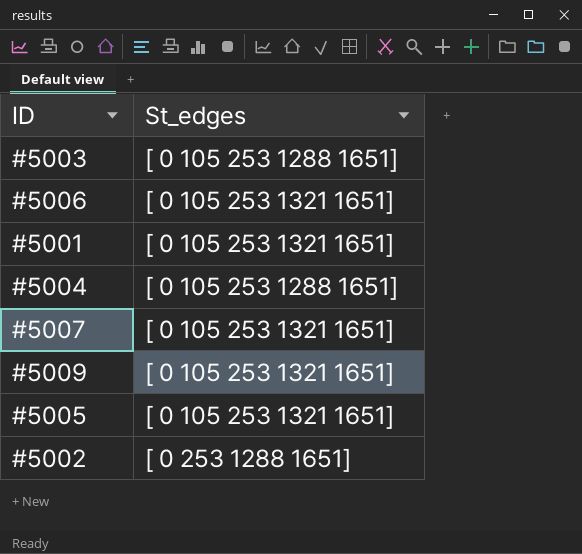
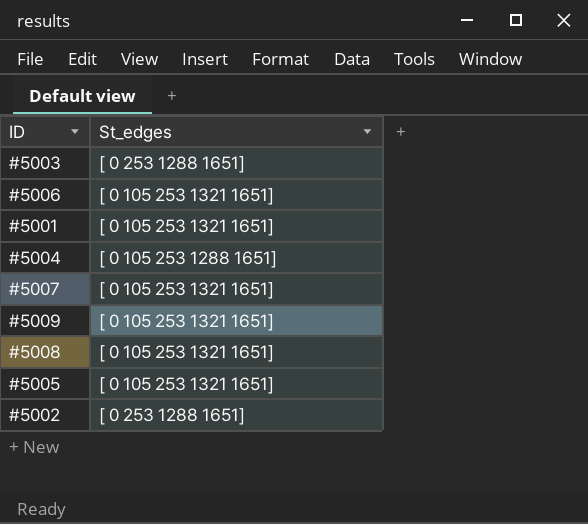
#5003 | St_edges: [ 0 105 253 1288 1651] -> [ 0 253 1288 1651]
row #5008: none -> [ 0 105 253 1321 1651]

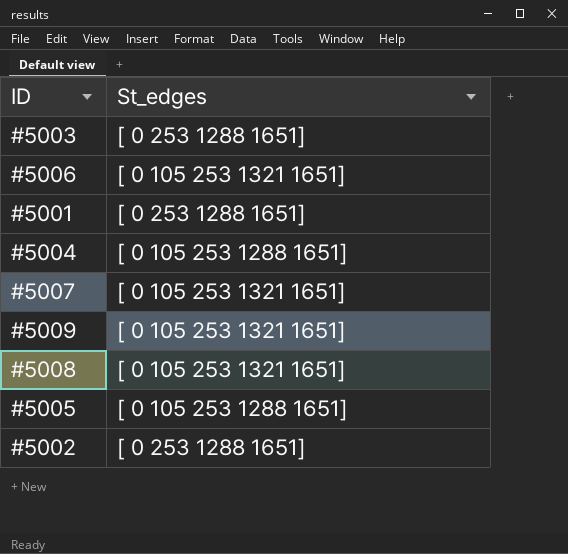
#5001 | St_edges: [ 0 105 253 1321 1651] -> [ 0 253 1288 1651]
#5005 | St_edges: [ 0 105 253 1321 1651] -> [ 0 105 253 1288 1651]

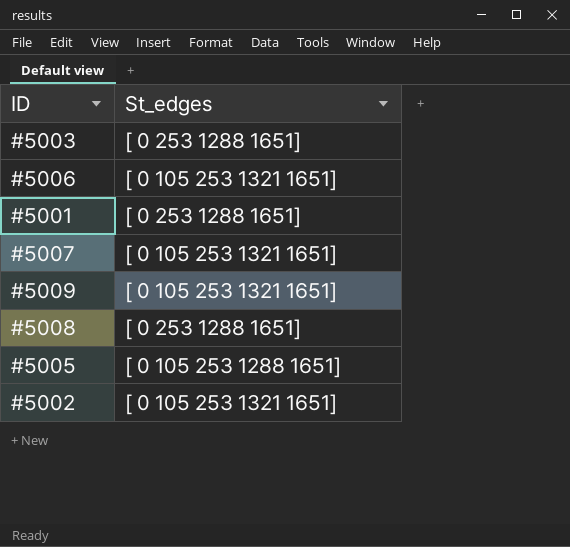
row #5004: [ 0 105 253 1288 1651] -> none
#5008 | St_edges: [ 0 105 253 1321 1651] -> [ 0 253 1288 1651]
#5002 | St_edges: [ 0 253 1288 1651] -> [ 0 105 253 1321 1651]

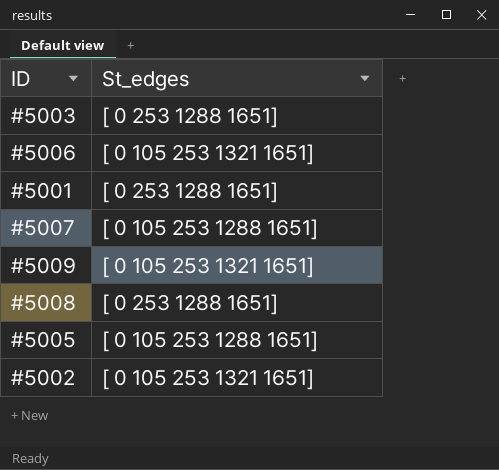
#5007 | St_edges: [ 0 105 253 1321 1651] -> [ 0 105 253 1288 1651]

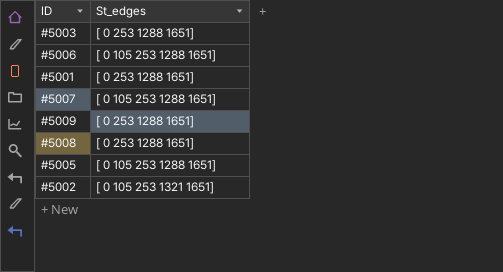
#5006 | St_edges: [ 0 105 253 1321 1651] -> [ 0 105 253 1288 1651]
#5009 | St_edges: [ 0 105 253 1321 1651] -> [ 0 253 1288 1651]

